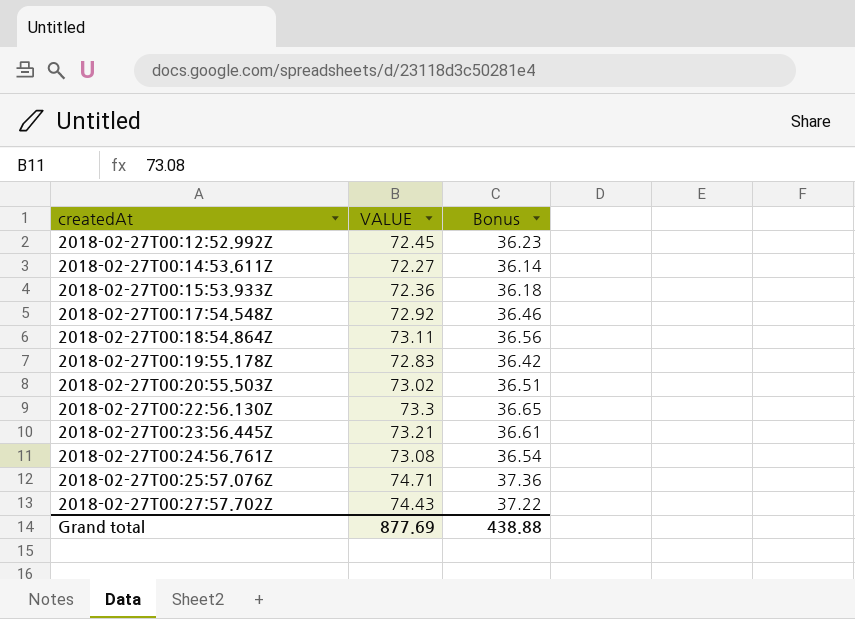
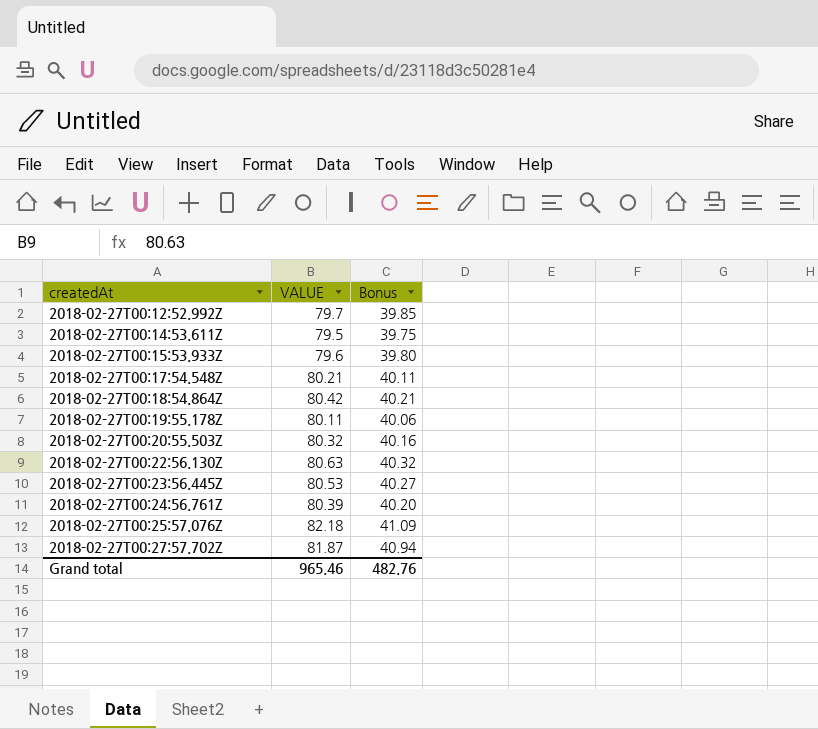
2018-02-27T00:12:52.992Z | VALUE: 72.45 -> 79.7
2018-02-27T00:12:52.992Z | Bonus: 36.23 -> 39.85
2018-02-27T00:14:53.611Z | VALUE: 72.27 -> 79.5
2018-02-27T00:14:53.611Z | Bonus: 36.14 -> 39.75
2018-02-27T00:15:53.933Z | VALUE: 72.36 -> 79.6
2018-02-27T00:15:53.933Z | Bonus: 36.18 -> 39.80
2018-02-27T00:17:54.548Z | VALUE: 72.92 -> 80.21
2018-02-27T00:17:54.548Z | Bonus: 36.46 -> 40.11
2018-02-27T00:18:54.864Z | VALUE: 73.11 -> 80.42
2018-02-27T00:18:54.864Z | Bonus: 36.56 -> 40.21
2018-02-27T00:19:55.178Z | VALUE: 72.83 -> 80.11
2018-02-27T00:19:55.178Z | Bonus: 36.42 -> 40.06
2018-02-27T00:20:55.503Z | VALUE: 73.02 -> 80.32
2018-02-27T00:20:55.503Z | Bonus: 36.51 -> 40.16
2018-02-27T00:22:56.130Z | VALUE: 73.3 -> 80.63
2018-02-27T00:22:56.130Z | Bonus: 36.65 -> 40.32
2018-02-27T00:23:56.445Z | VALUE: 73.21 -> 80.53
2018-02-27T00:23:56.445Z | Bonus: 36.61 -> 40.27
2018-02-27T00:24:56.761Z | VALUE: 73.08 -> 80.39
2018-02-27T00:24:56.761Z | Bonus: 36.54 -> 40.20
2018-02-27T00:25:57.076Z | VALUE: 74.71 -> 82.18
2018-02-27T00:25:57.076Z | Bonus: 37.36 -> 41.09
2018-02-27T00:27:57.702Z | VALUE: 74.43 -> 81.87
2018-02-27T00:27:57.702Z | Bonus: 37.22 -> 40.94
Grand total | VALUE: 877.69 -> 965.46
Grand total | Bonus: 438.88 -> 482.76

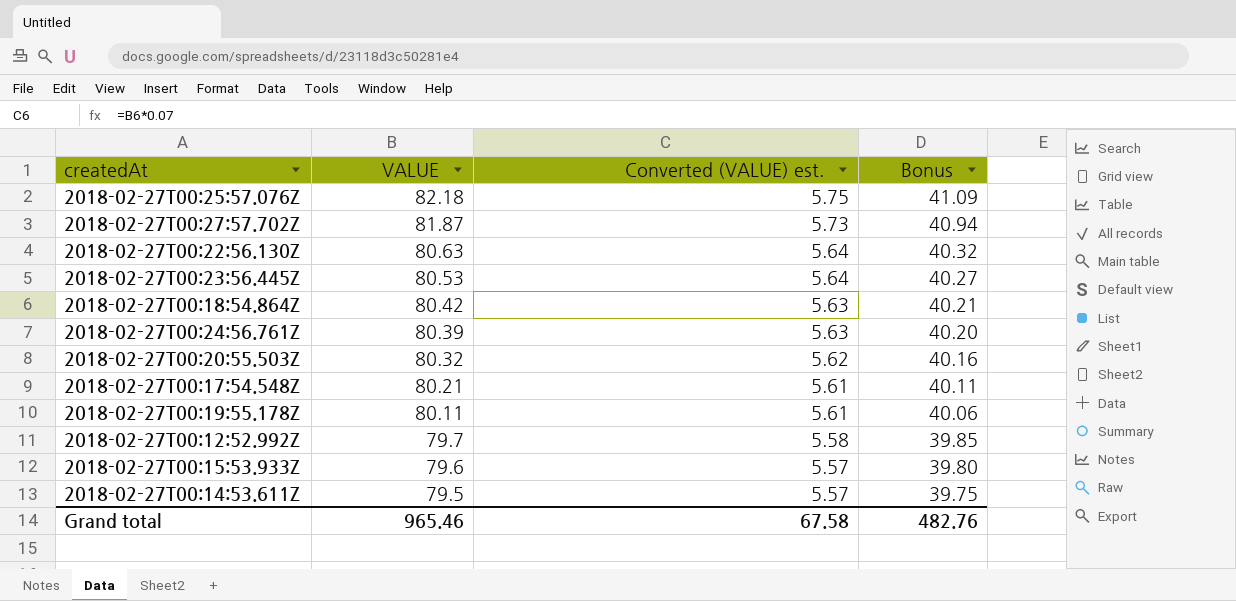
row order: createdAt ascending -> VALUE descending
column Converted (VALUE) est. | formula: none -> [VALUE] * 0.07

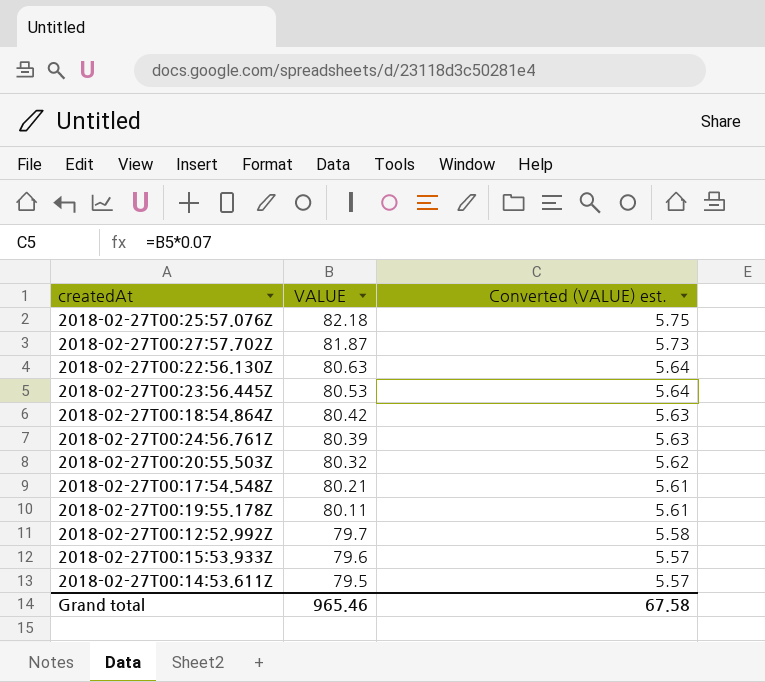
column Bonus | formula: [VALUE] * 0.5 -> none

